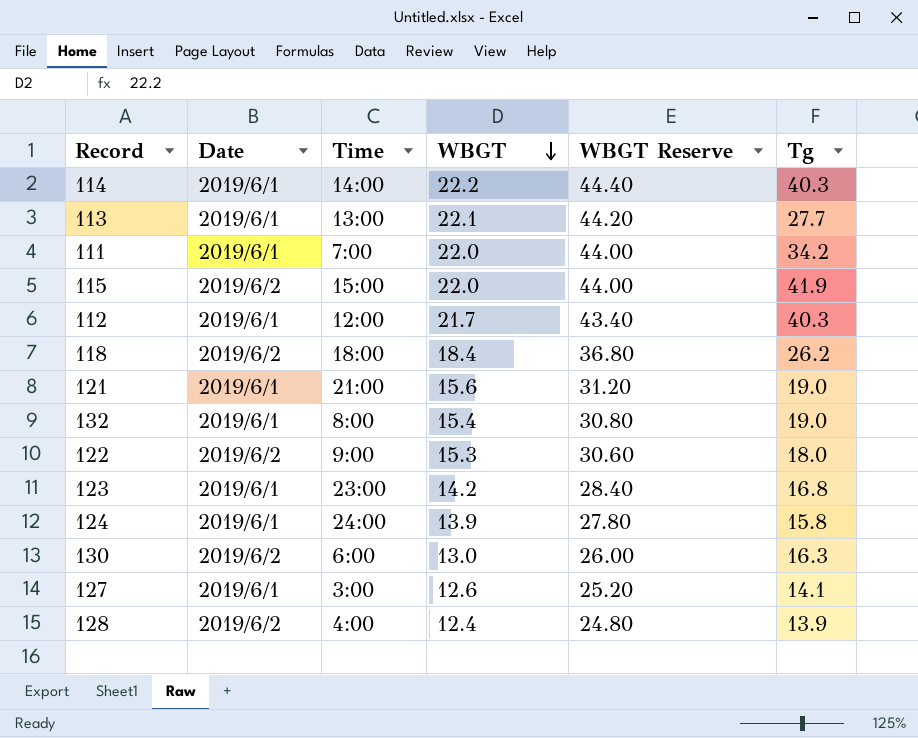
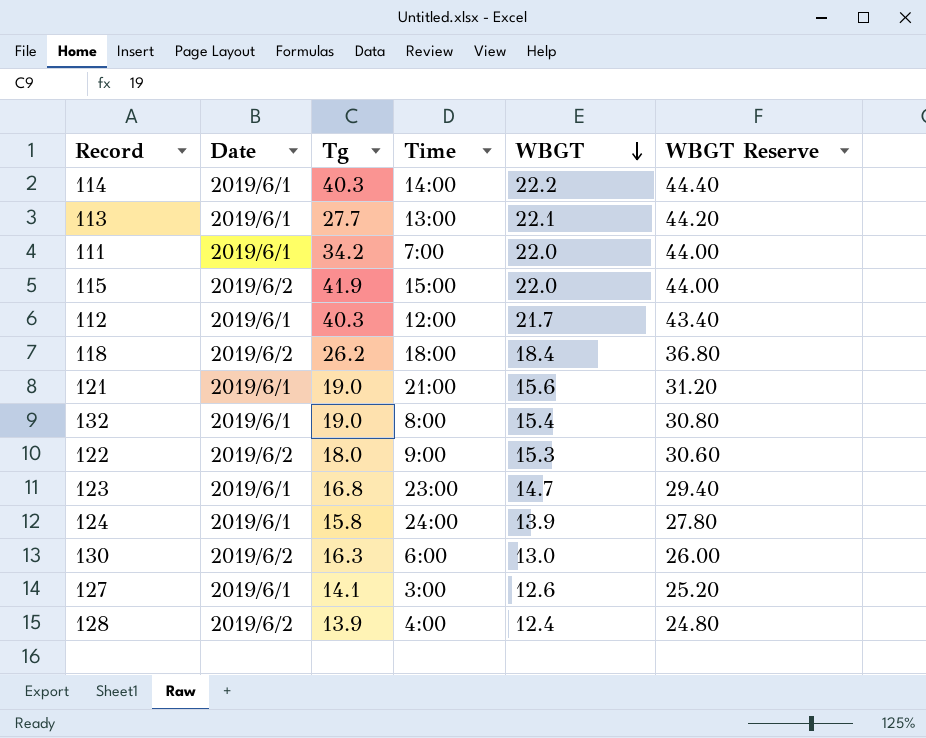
column Tg | position: 6 -> 3
123 | WBGT: 14.2 -> 14.7
123 | WBGT Reserve: 28.40 -> 29.40

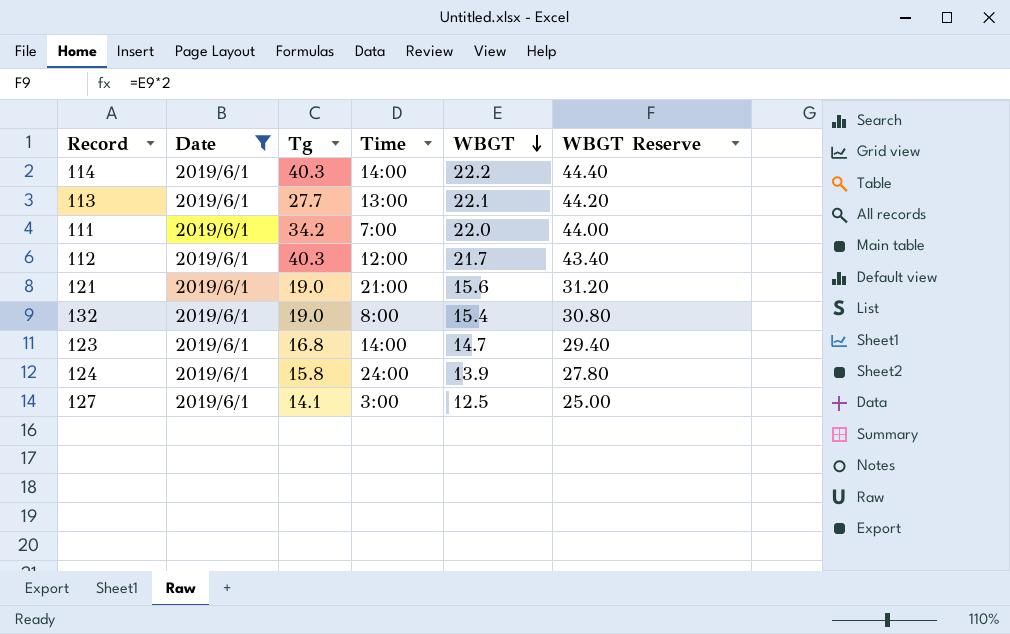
filter: none -> Date = 2019/6/1
123 | Time: 23:00 -> 14:00
127 | WBGT: 12.6 -> 12.5
127 | WBGT Reserve: 25.20 -> 25.00

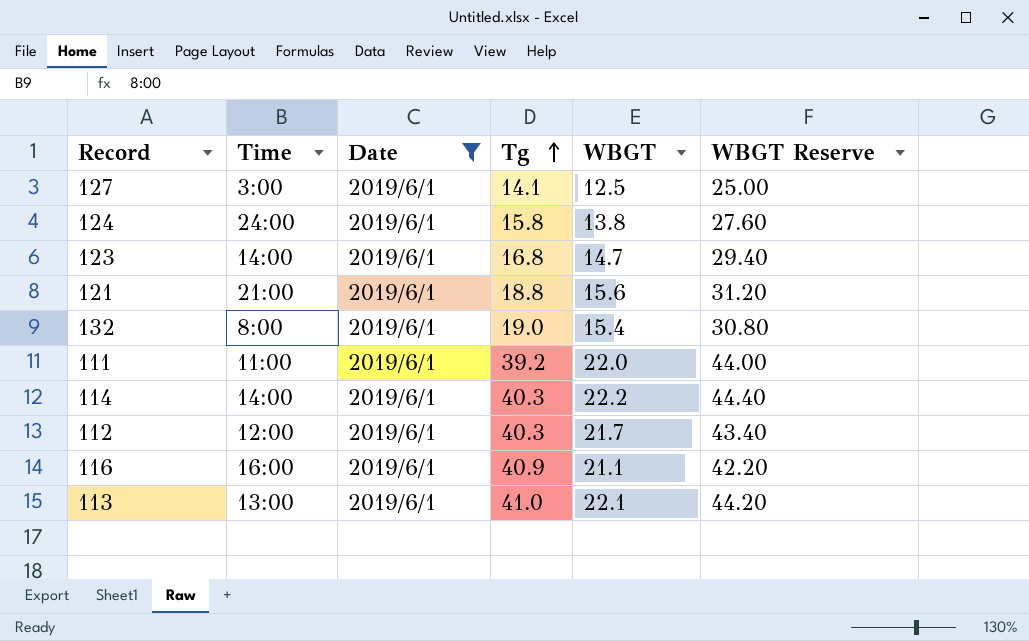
row order: WBGT descending -> Tg ascending
column Time | position: 4 -> 2
124 | WBGT: 13.9 -> 13.8
124 | WBGT Reserve: 27.80 -> 27.60
121 | Tg: 19.0 -> 18.8
111 | Time: 7:00 -> 11:00
111 | Tg: 34.2 -> 39.2
row 116: none -> 16:00 | 2019/6/1 | 40.9 | 21.1 | 42.20
113 | Tg: 27.7 -> 41.0

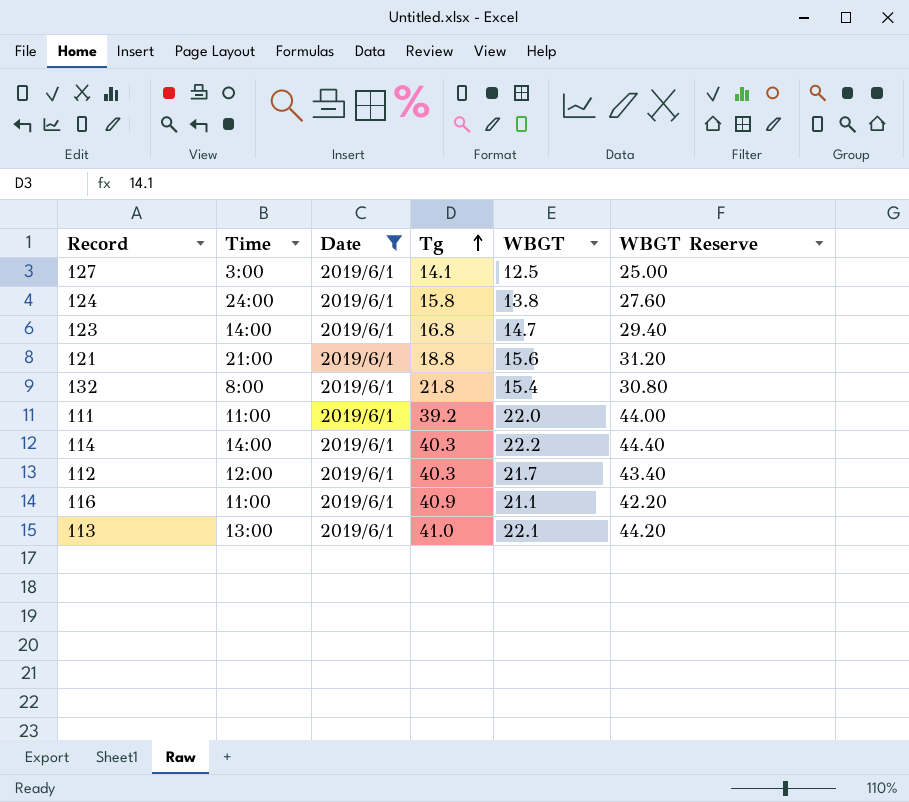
132 | Tg: 19.0 -> 21.8
116 | Time: 16:00 -> 11:00

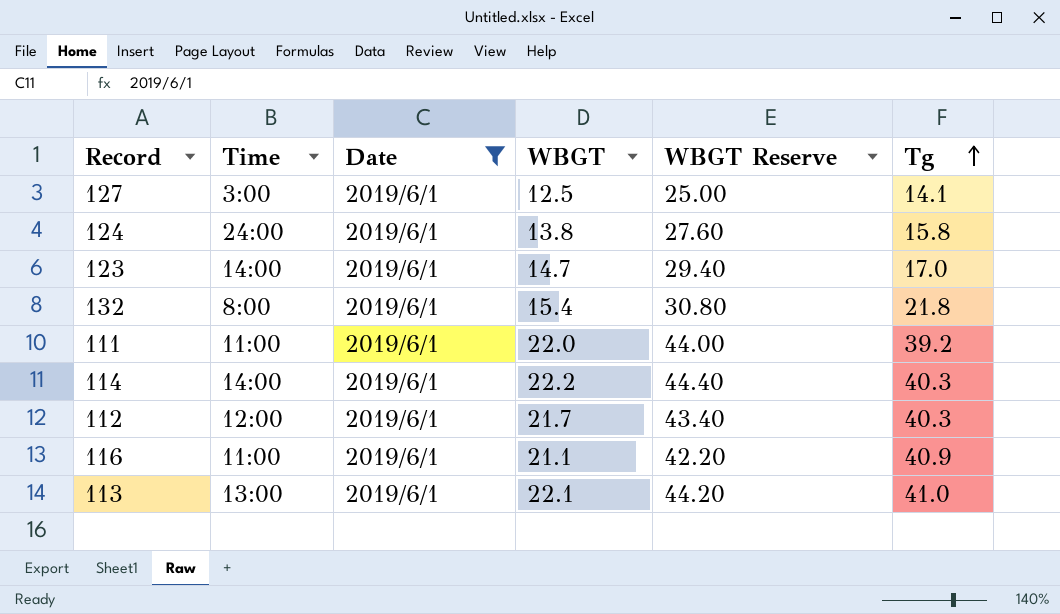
column Tg | position: 4 -> 6
row 121: 21:00 | 2019/6/1 | 18.8 | 15.6 | 31.20 -> none
123 | Tg: 16.8 -> 17.0

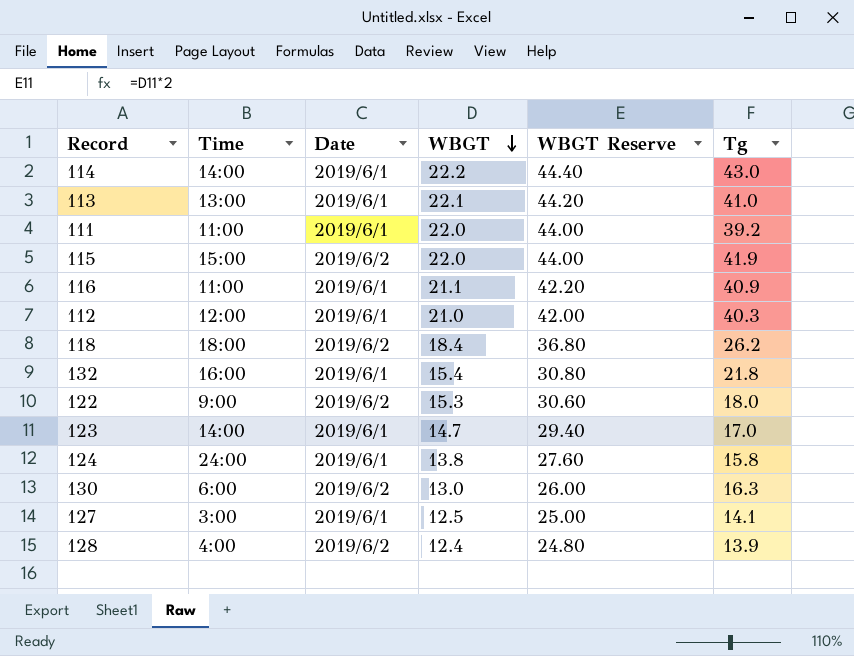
filter: Date = 2019/6/1 -> none
row order: Tg ascending -> WBGT descending
114 | Tg: 40.3 -> 43.0
112 | WBGT: 21.7 -> 21.0
112 | WBGT Reserve: 43.40 -> 42.00
132 | Time: 8:00 -> 16:00

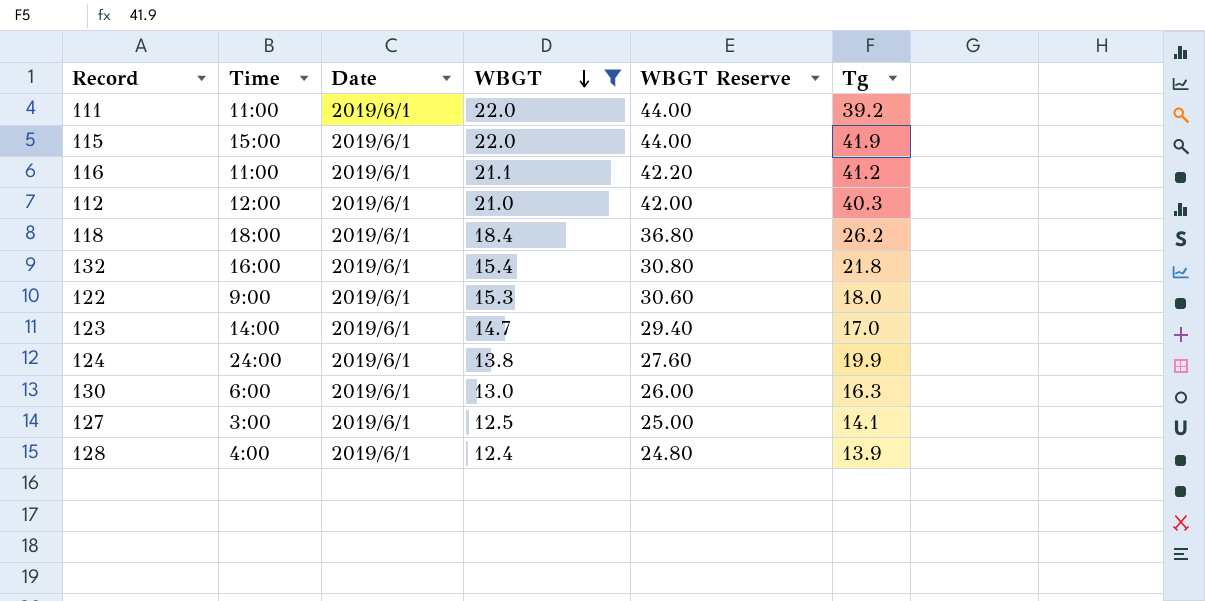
filter: none -> WBGT <= 22.0
115 | Date: 2019/6/2 -> 2019/6/1
116 | Tg: 40.9 -> 41.2
118 | Date: 2019/6/2 -> 2019/6/1
122 | Date: 2019/6/2 -> 2019/6/1
124 | Tg: 15.8 -> 19.9
130 | Date: 2019/6/2 -> 2019/6/1
128 | Date: 2019/6/2 -> 2019/6/1

